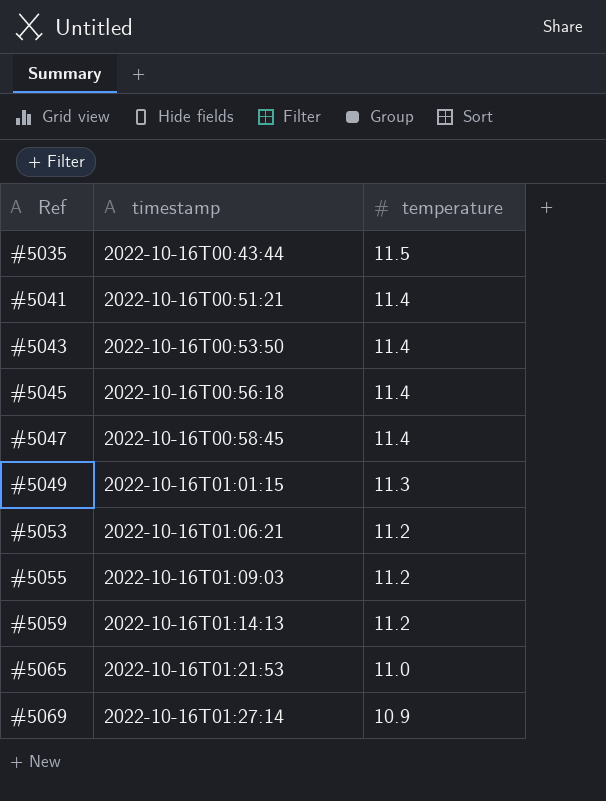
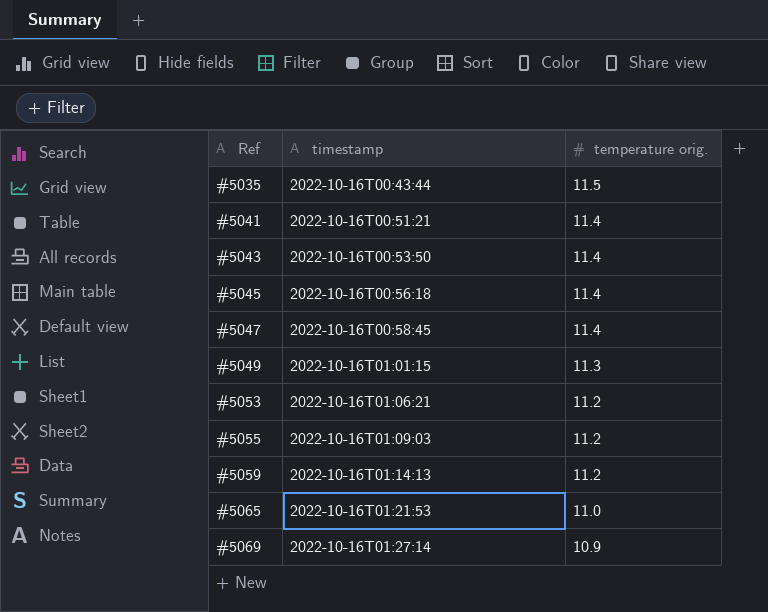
column name: temperature -> temperature orig.

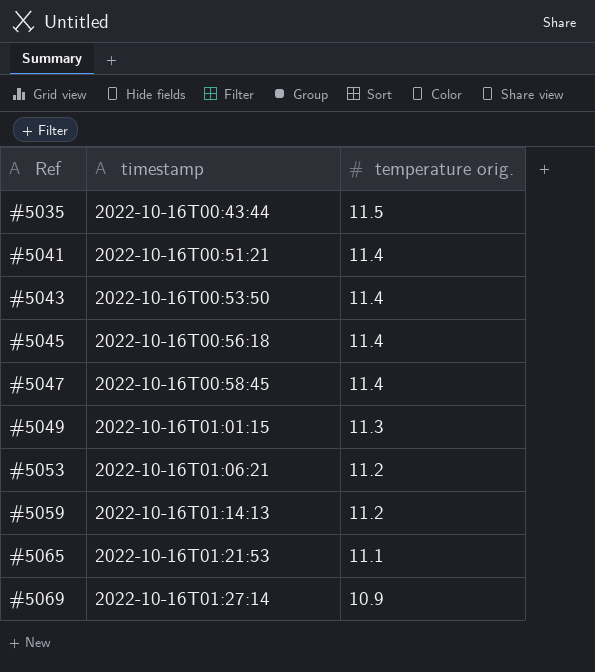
row #5055: 2022-10-16T01:09:03 | 11.2 -> none
#5065 | temperature orig.: 11.0 -> 11.1

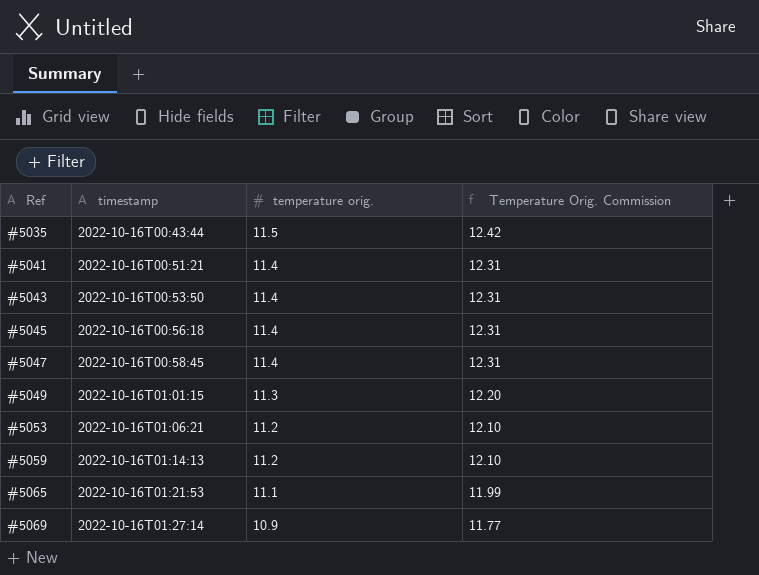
column Temperature Orig. Commission | formula: none -> [temperature orig.] * 1.08

